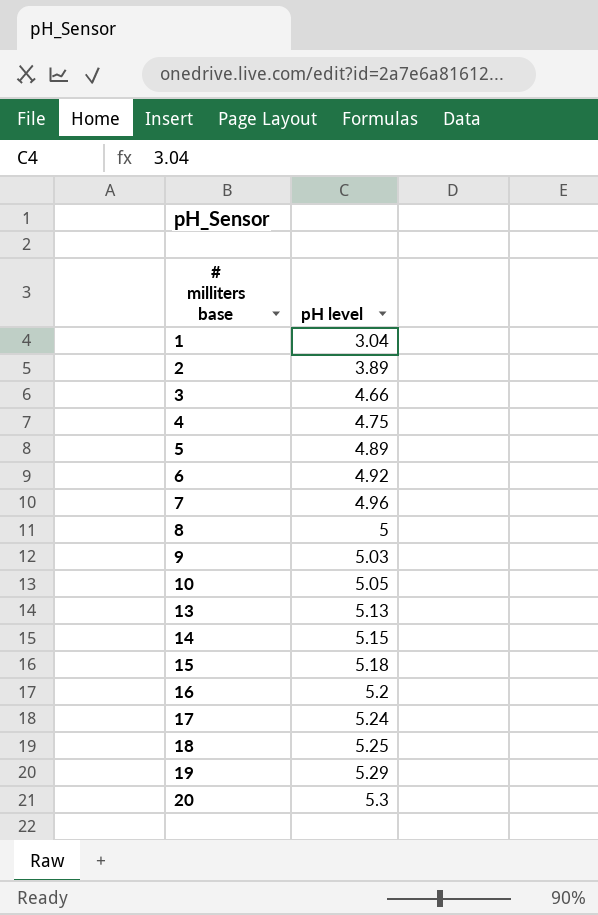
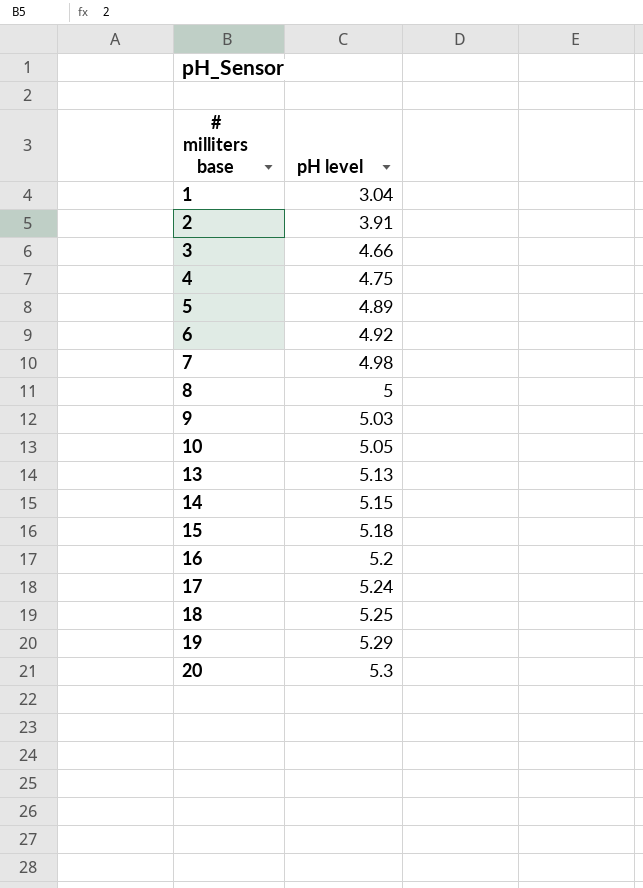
2 | pH level: 3.89 -> 3.91
7 | pH level: 4.96 -> 4.98

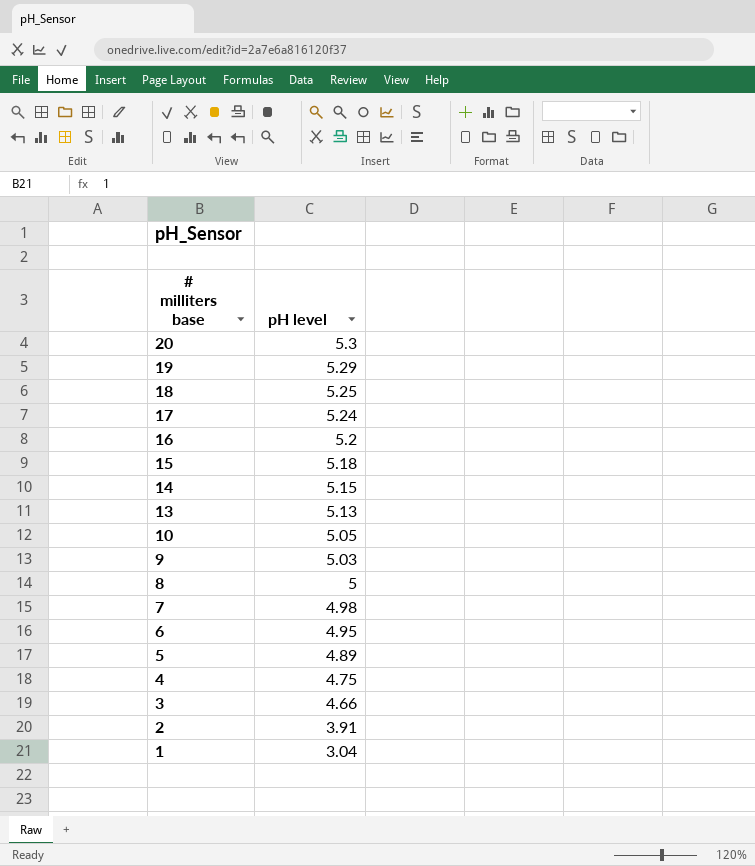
row order: # milliters base ascending -> # milliters base descending
6 | pH level: 4.92 -> 4.95

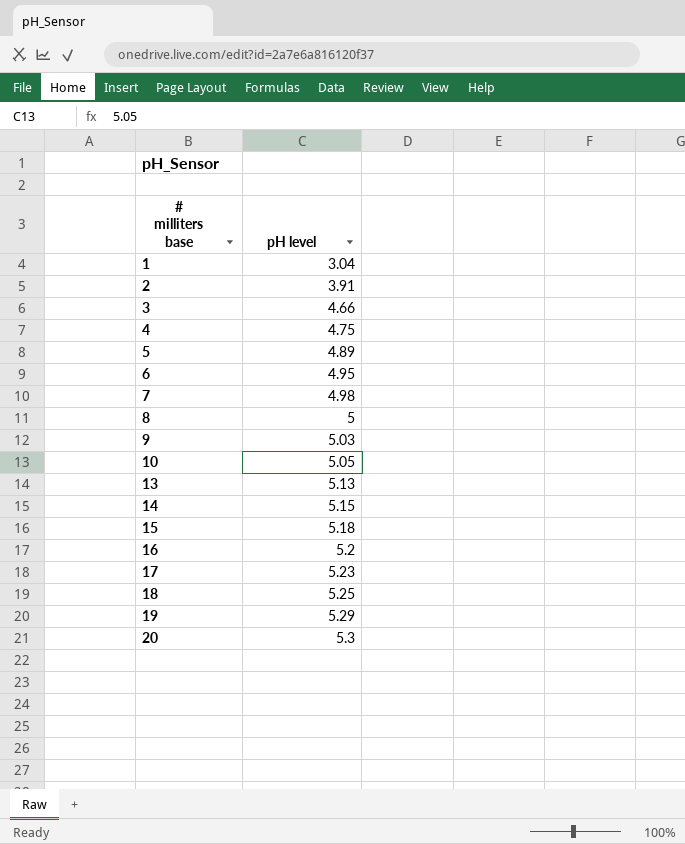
row order: # milliters base descending -> # milliters base ascending
17 | pH level: 5.24 -> 5.23

